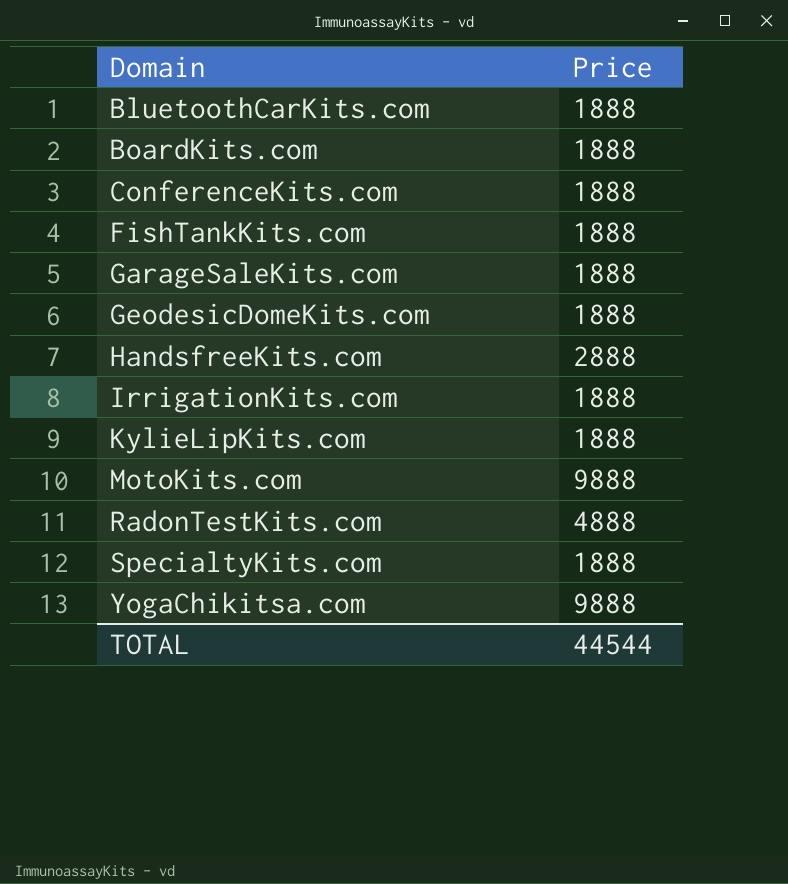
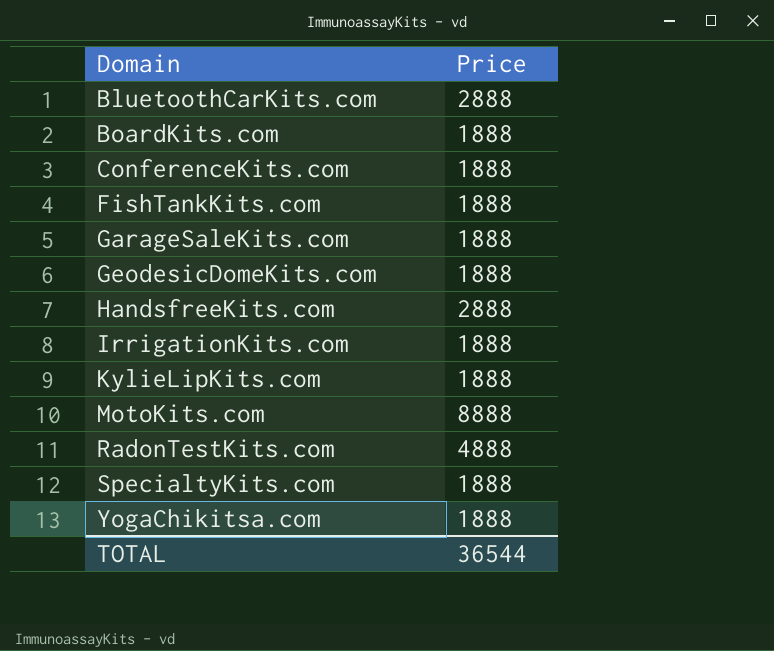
BluetoothCarKits.com | Price: 1888 -> 2888
MotoKits.com | Price: 9888 -> 8888
YogaChikitsa.com | Price: 9888 -> 1888
TOTAL | Price: 44544 -> 36544

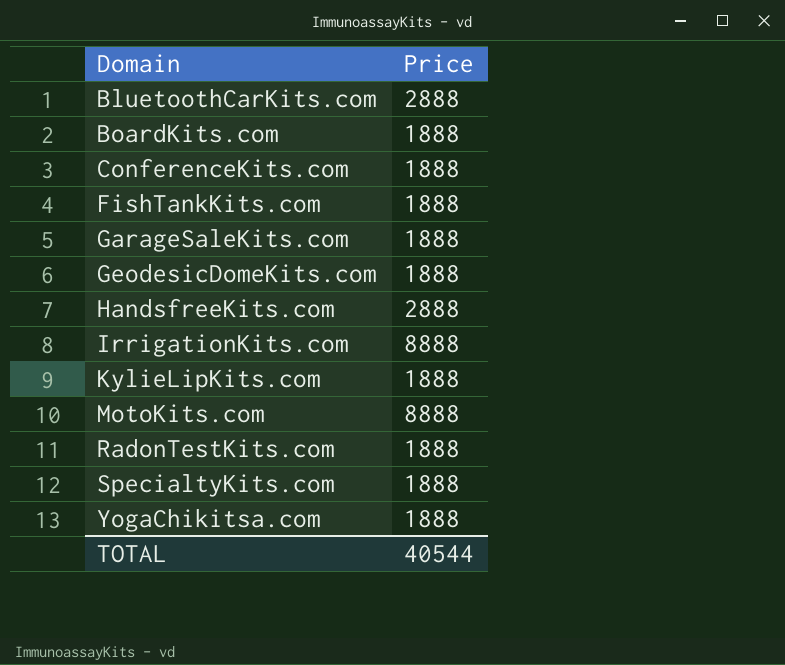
IrrigationKits.com | Price: 1888 -> 8888
RadonTestKits.com | Price: 4888 -> 1888
TOTAL | Price: 36544 -> 40544

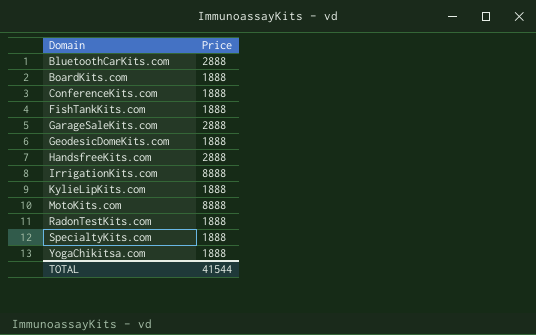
GarageSaleKits.com | Price: 1888 -> 2888
TOTAL | Price: 40544 -> 41544

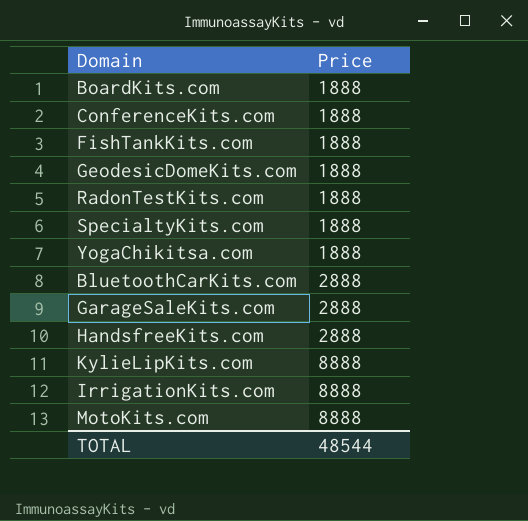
row order: Domain ascending -> Price ascending
KylieLipKits.com | Price: 1888 -> 8888
TOTAL | Price: 41544 -> 48544

